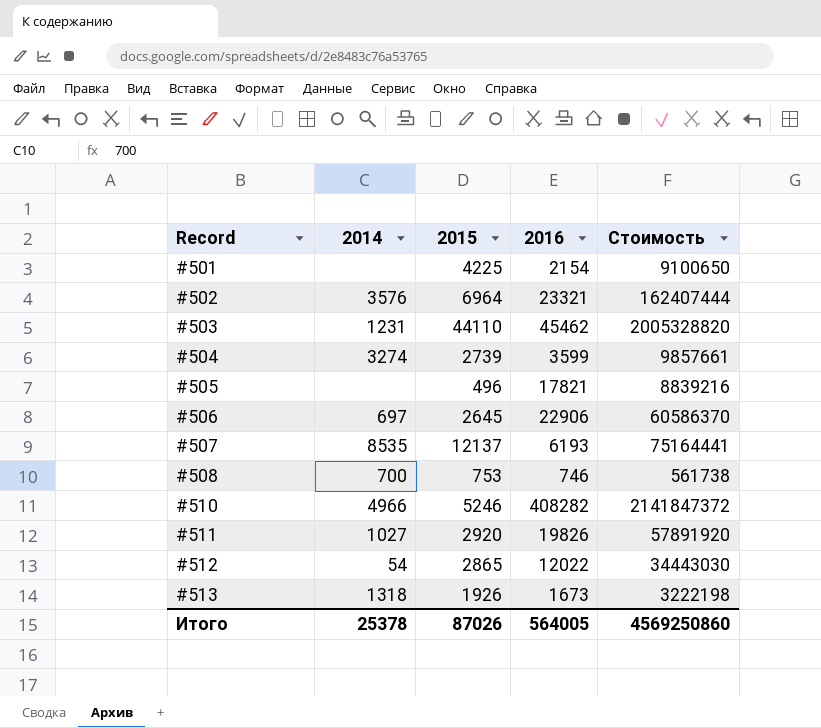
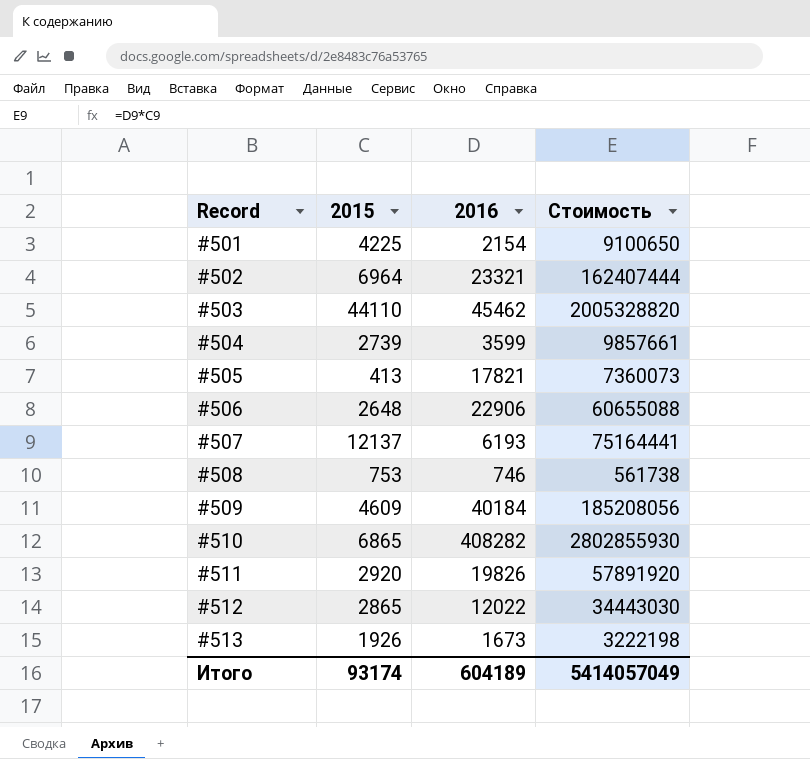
column 2014 | position: 2 -> none
#505 | 2015: 496 -> 413
#505 | Стоимость: 8839216 -> 7360073
#506 | 2015: 2645 -> 2648
#506 | Стоимость: 60586370 -> 60655088
row #509: none -> 4609 | 40184 | 185208056
#510 | 2015: 5246 -> 6865
#510 | Стоимость: 2141847372 -> 2802855930
Итого | 2015: 87026 -> 93174
Итого | 2016: 564005 -> 604189
Итого | Стоимость: 4569250860 -> 5414057049

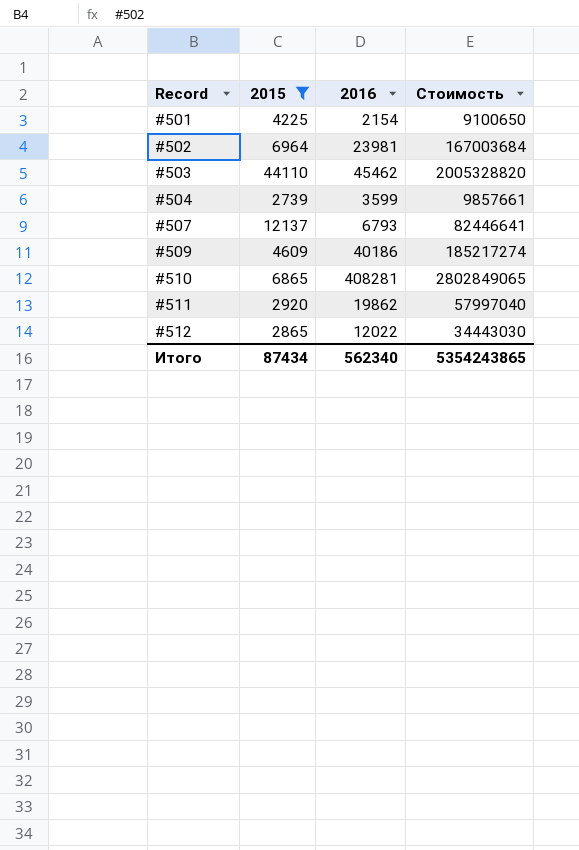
filter: none -> 2015 >= 2739
#502 | 2016: 23321 -> 23981
#502 | Стоимость: 162407444 -> 167003684
#507 | 2016: 6193 -> 6793
#507 | Стоимость: 75164441 -> 82446641
#509 | 2016: 40184 -> 40186
#509 | Стоимость: 185208056 -> 185217274
#510 | 2016: 408282 -> 408281
#510 | Стоимость: 2802855930 -> 2802849065
#511 | 2016: 19826 -> 19862
#511 | Стоимость: 57891920 -> 57997040
Итого | 2015: 93174 -> 87434
Итого | 2016: 604189 -> 562340
Итого | Стоимость: 5414057049 -> 5354243865

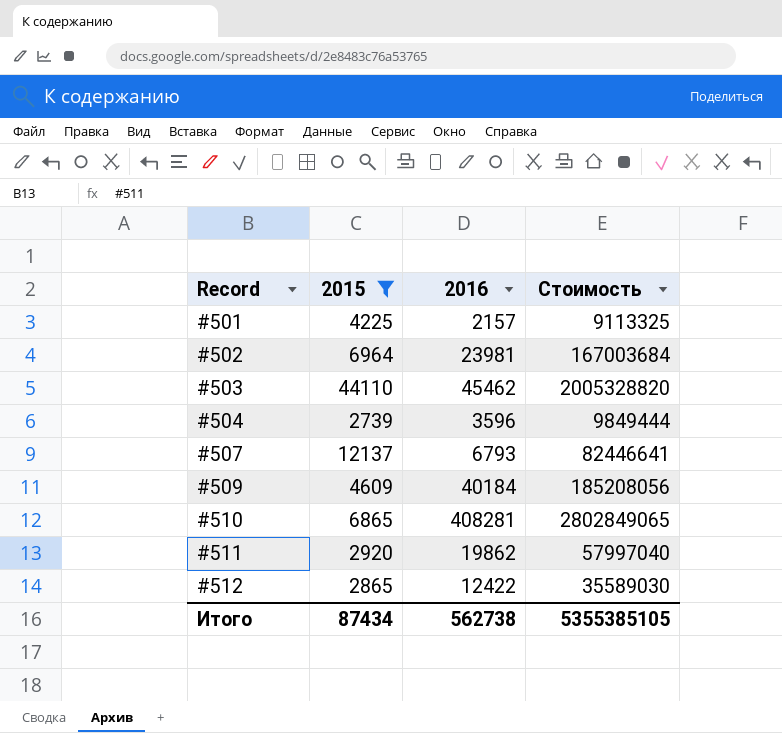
#501 | 2016: 2154 -> 2157
#501 | Стоимость: 9100650 -> 9113325
#504 | 2016: 3599 -> 3596
#504 | Стоимость: 9857661 -> 9849444
#509 | 2016: 40186 -> 40184
#509 | Стоимость: 185217274 -> 185208056
#512 | 2016: 12022 -> 12422
#512 | Стоимость: 34443030 -> 35589030
Итого | 2016: 562340 -> 562738
Итого | Стоимость: 5354243865 -> 5355385105

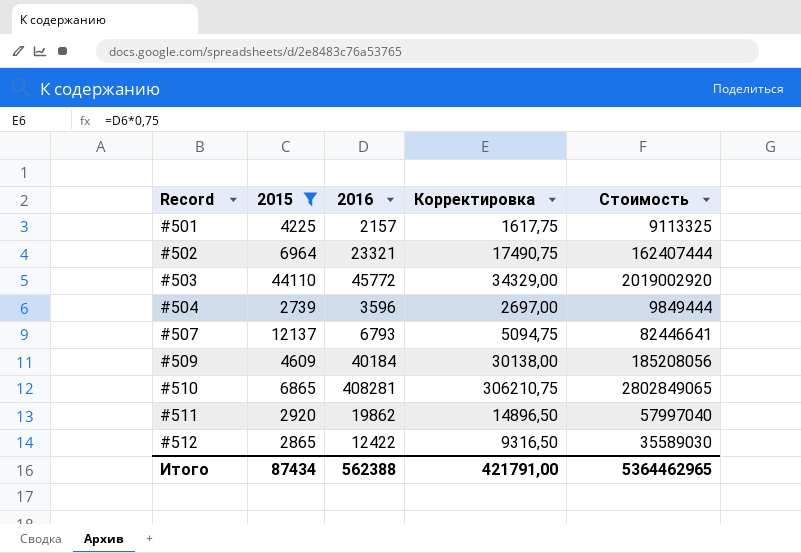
column Корректировка | formula: none -> [2016] * 0,75
#502 | 2016: 23981 -> 23321
#502 | Стоимость: 167003684 -> 162407444
#503 | 2016: 45462 -> 45772
#503 | Стоимость: 2005328820 -> 2019002920
Итого | 2016: 562738 -> 562388
Итого | Стоимость: 5355385105 -> 5364462965

